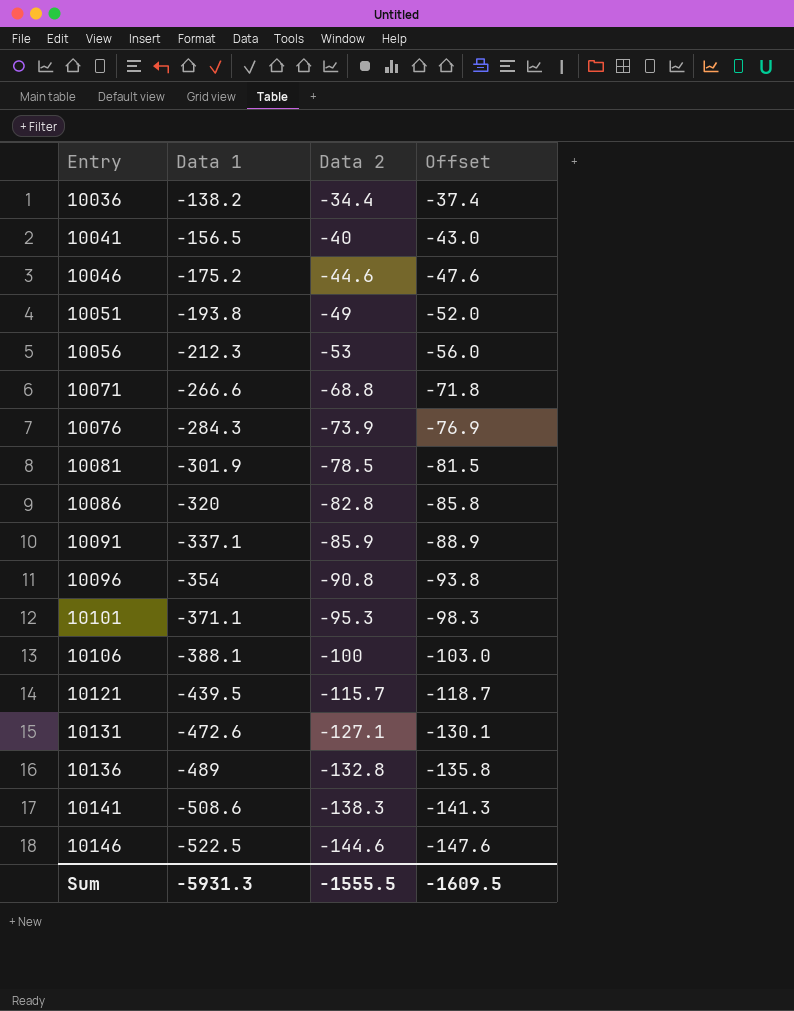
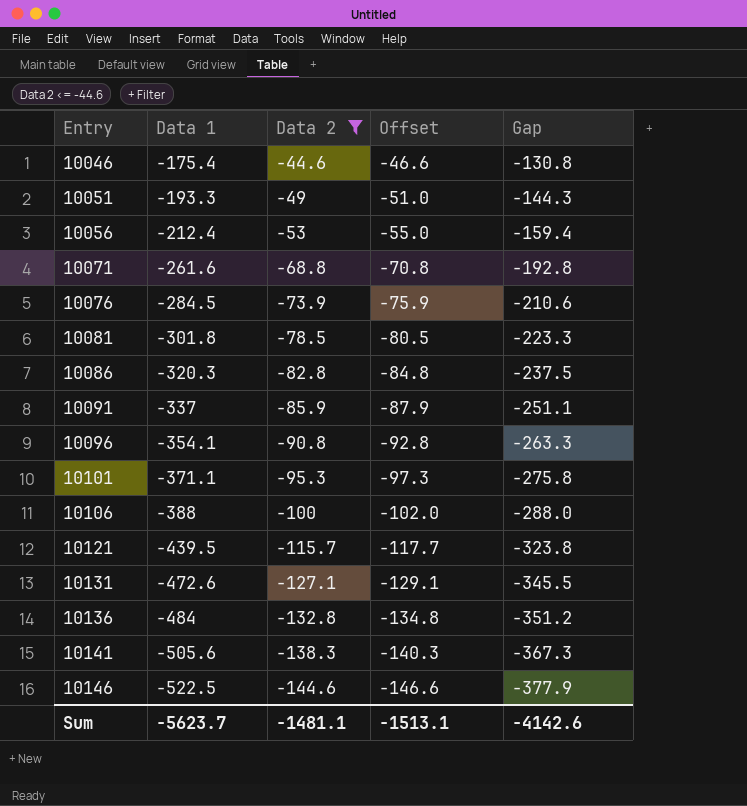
filter: none -> Data 2 <= -44.6
column Offset | formula: [Data 2] - 3 -> [Data 2] - 2
column Gap | formula: none -> [Data 1] - [Data 2]
10046 | Data 1: -175.2 -> -175.4
10051 | Data 1: -193.8 -> -193.3
10056 | Data 1: -212.3 -> -212.4
10071 | Data 1: -266.6 -> -261.6
10076 | Data 1: -284.3 -> -284.5
10081 | Data 1: -301.9 -> -301.8
10086 | Data 1: -320 -> -320.3
10091 | Data 1: -337.1 -> -337
10096 | Data 1: -354 -> -354.1
10106 | Data 1: -388.1 -> -388
10136 | Data 1: -489 -> -484
10141 | Data 1: -508.6 -> -505.6
Sum | Data 1: -5931.3 -> -5623.7
Sum | Data 2: -1555.5 -> -1481.1
Sum | Offset: -1609.5 -> -1513.1

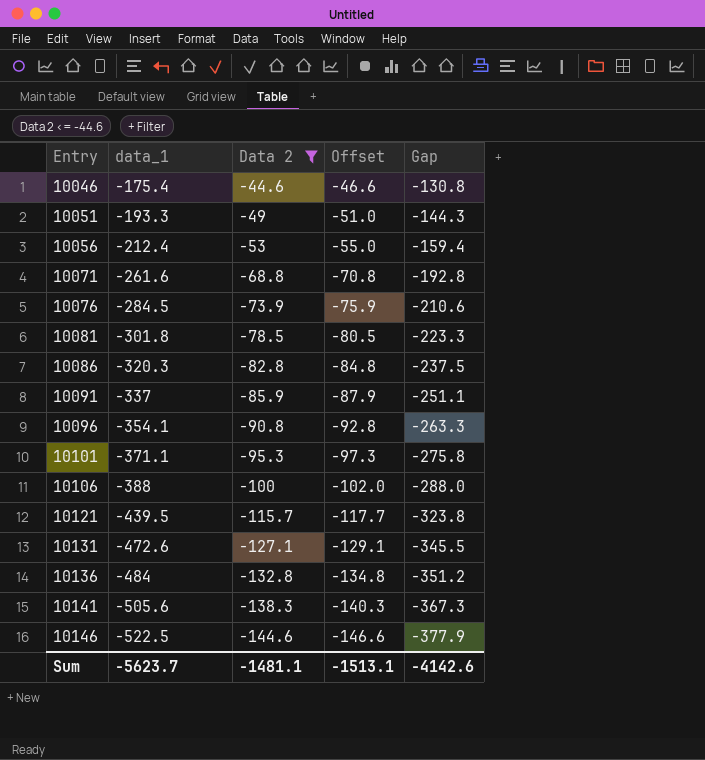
column name: Data 1 -> data_1

